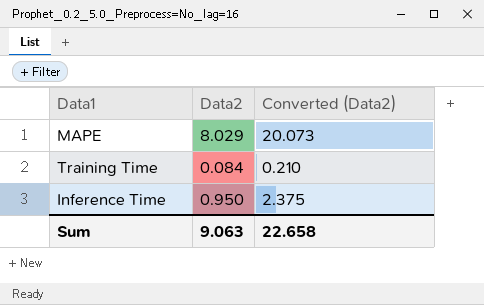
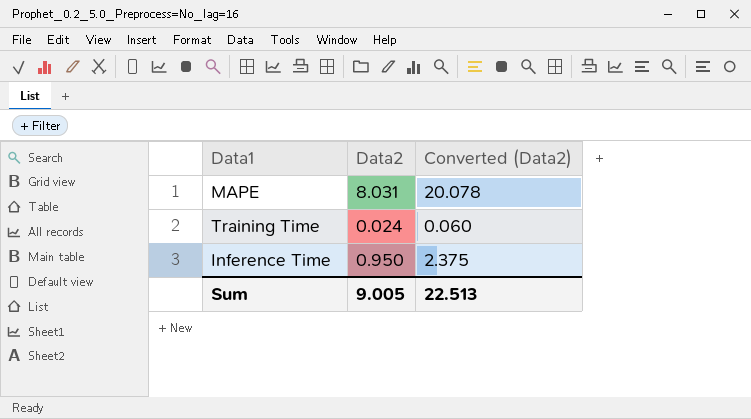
MAPE | Data2: 8.029 -> 8.031
MAPE | Converted (Data2): 20.073 -> 20.078
Training Time | Data2: 0.084 -> 0.024
Training Time | Converted (Data2): 0.210 -> 0.060
Sum | Data2: 9.063 -> 9.005
Sum | Converted (Data2): 22.658 -> 22.513

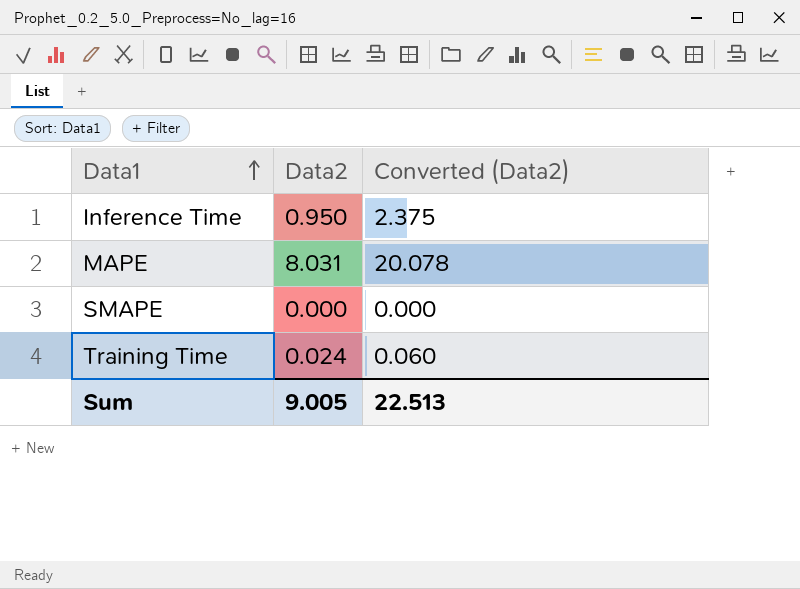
row order: none -> Data1 ascending
row SMAPE: none -> 0.000 | 0.000

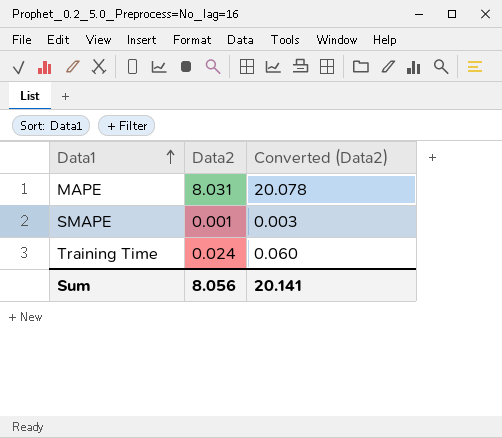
row Inference Time: 0.950 | 2.375 -> none
SMAPE | Data2: 0.000 -> 0.001
SMAPE | Converted (Data2): 0.000 -> 0.003
Sum | Data2: 9.005 -> 8.056
Sum | Converted (Data2): 22.513 -> 20.141

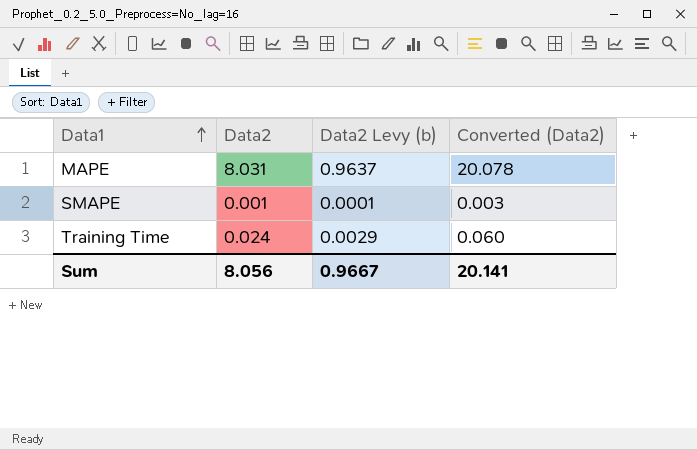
column Data2 Levy (b) | formula: none -> [Data2] * 0.12

